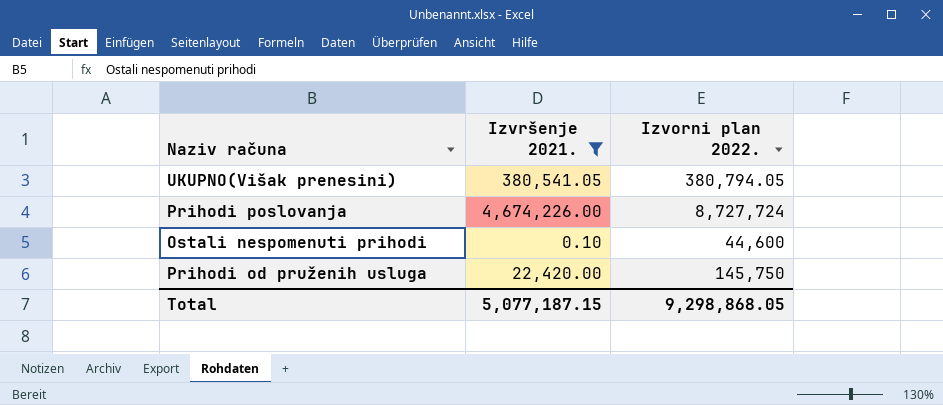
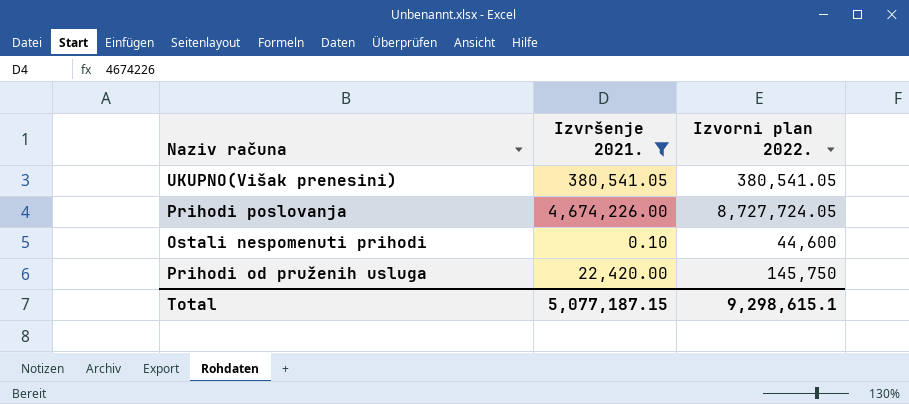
UKUPNO(Višak prenesini) | Izvorni plan 2022.: 380,794.05 -> 380,541.05
Prihodi poslovanja | Izvorni plan 2022.: 8,727,724 -> 8,727,724.05
Total | Izvorni plan 2022.: 9,298,868.05 -> 9,298,615.1

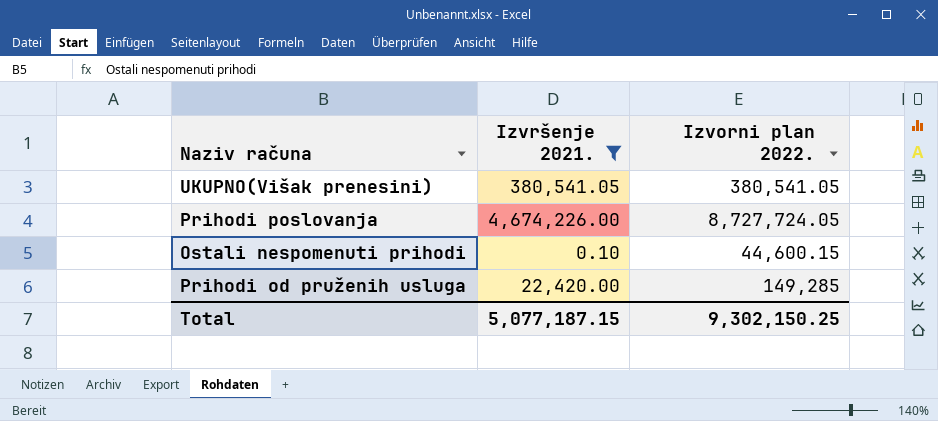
Ostali nespomenuti prihodi | Izvorni plan 2022.: 44,600 -> 44,600.15
Prihodi od pruženih usluga | Izvorni plan 2022.: 145,750 -> 149,285
Total | Izvorni plan 2022.: 9,298,615.1 -> 9,302,150.25

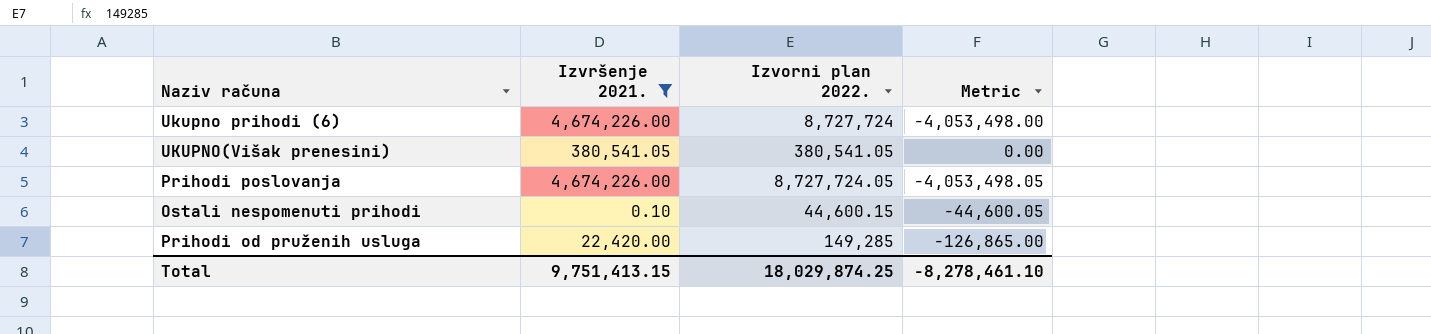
column Metric | formula: none -> [Izvršenje 2021.] - [Izvorni plan 2022.]
row Ukupno prihodi (6): none -> 4,674,226.00 | 8,727,724 | -4,053,498.00
Total | Izvršenje 2021.: 5,077,187.15 -> 9,751,413.15
Total | Izvorni plan 2022.: 9,302,150.25 -> 18,029,874.25

